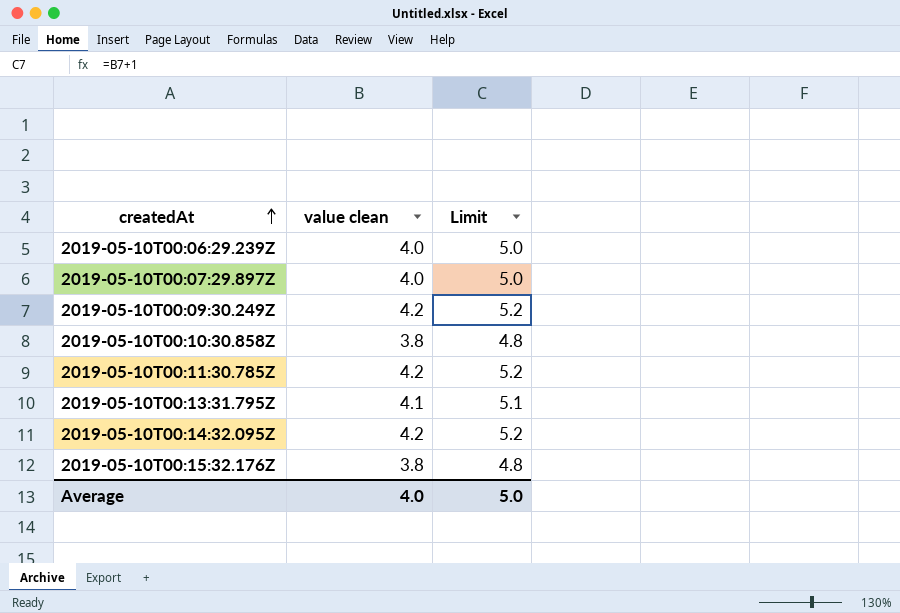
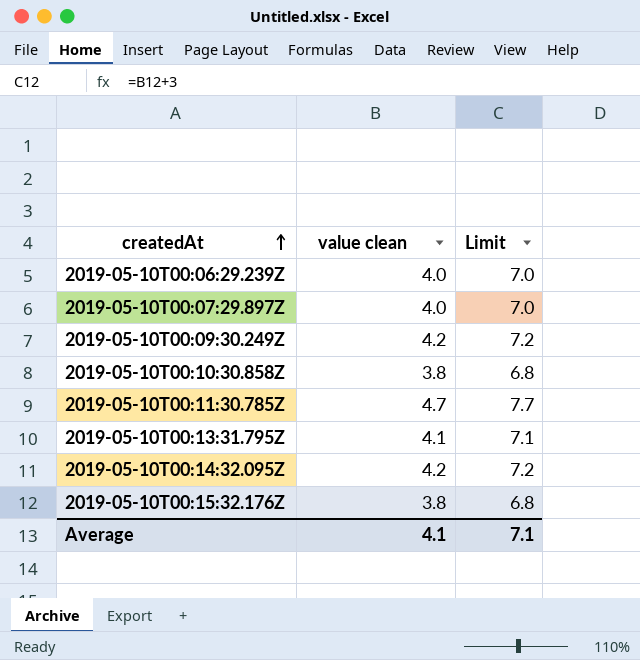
column Limit | formula: [value clean] + 1 -> [value clean] + 3
2019-05-10T00:11:30.785Z | value clean: 4.2 -> 4.7
Average | value clean: 4.0 -> 4.1
Average | Limit: 5.0 -> 7.1

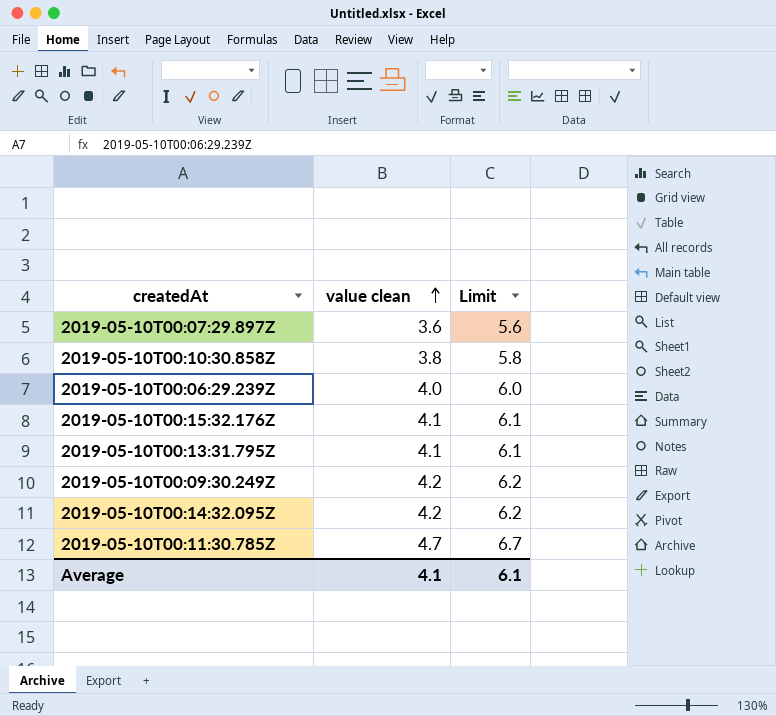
row order: createdAt ascending -> value clean ascending
column Limit | formula: [value clean] + 3 -> [value clean] + 2
2019-05-10T00:07:29.897Z | value clean: 4.0 -> 3.6
2019-05-10T00:15:32.176Z | value clean: 3.8 -> 4.1
Average | Limit: 7.1 -> 6.1

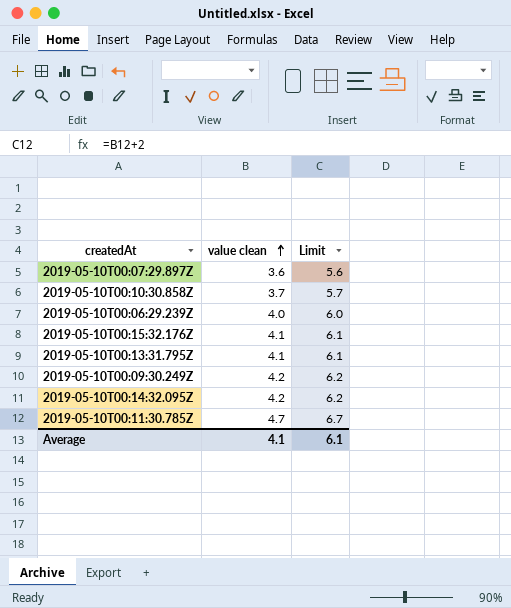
2019-05-10T00:10:30.858Z | value clean: 3.8 -> 3.7
2019-05-10T00:10:30.858Z | Limit: 5.8 -> 5.7

